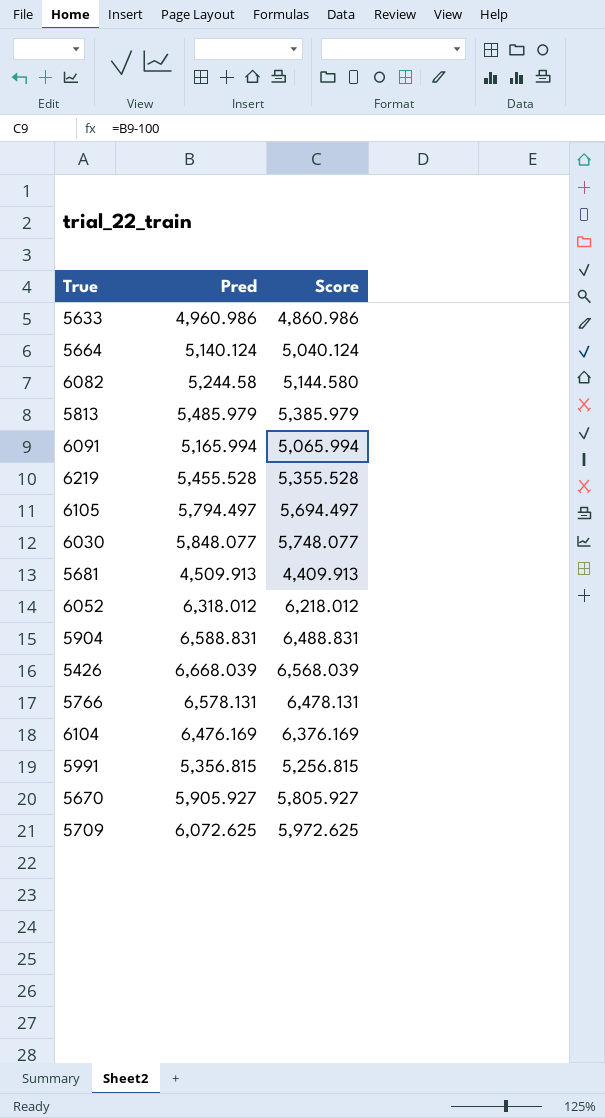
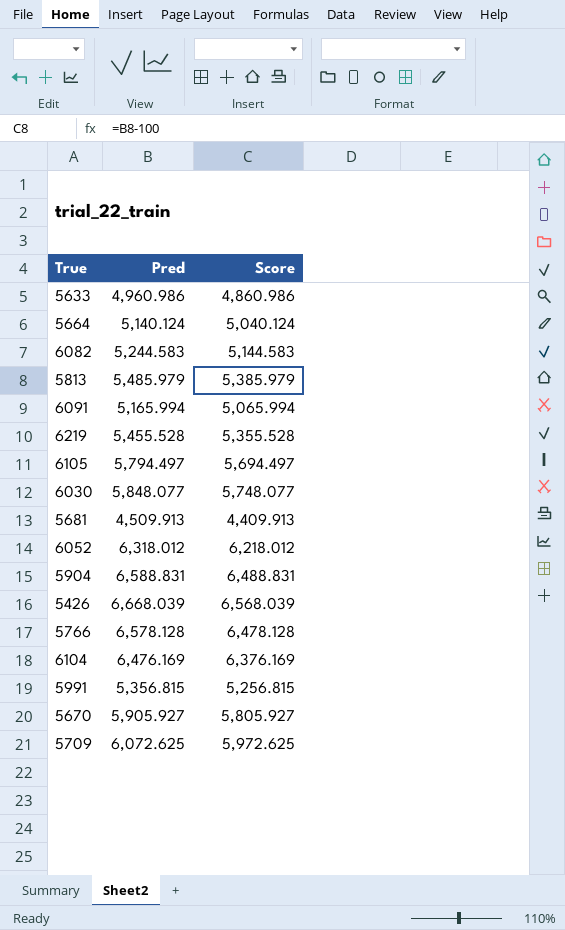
6082 | Pred: 5,244.58 -> 5,244.583
6082 | Score: 5,144.580 -> 5,144.583
5766 | Pred: 6,578.131 -> 6,578.128
5766 | Score: 6,478.131 -> 6,478.128

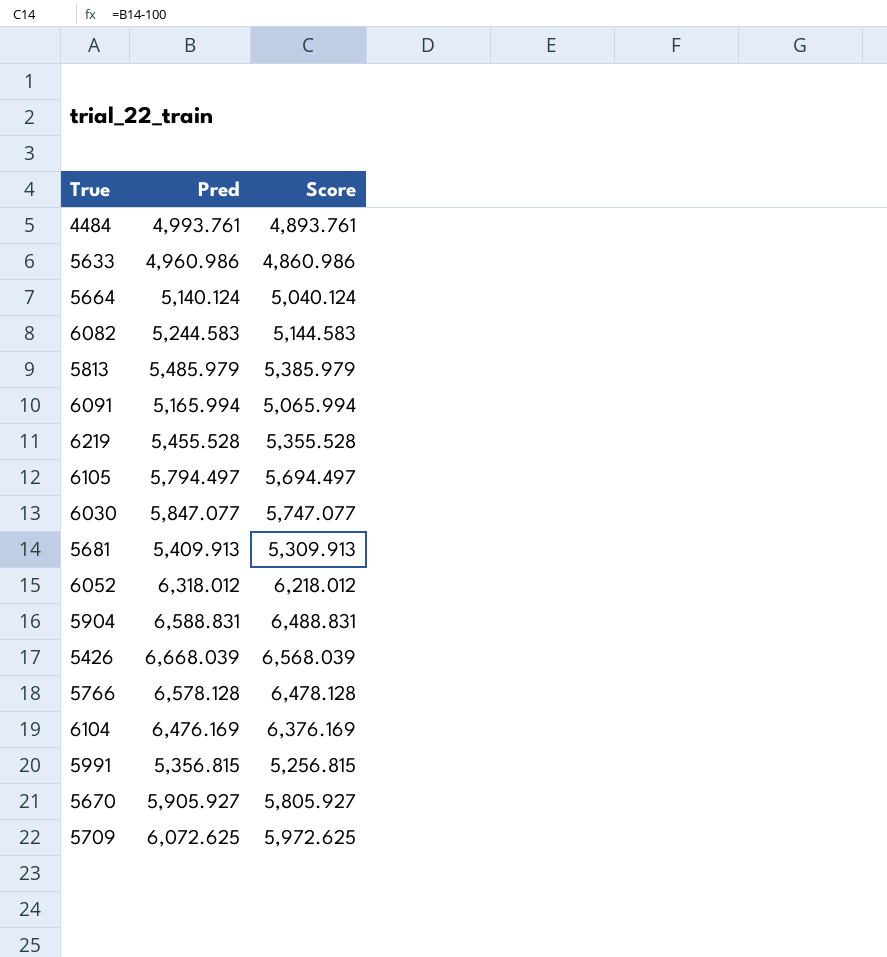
row 4484: none -> 4,993.761 | 4,893.761
6030 | Pred: 5,848.077 -> 5,847.077
6030 | Score: 5,748.077 -> 5,747.077
5681 | Pred: 4,509.913 -> 5,409.913
5681 | Score: 4,409.913 -> 5,309.913

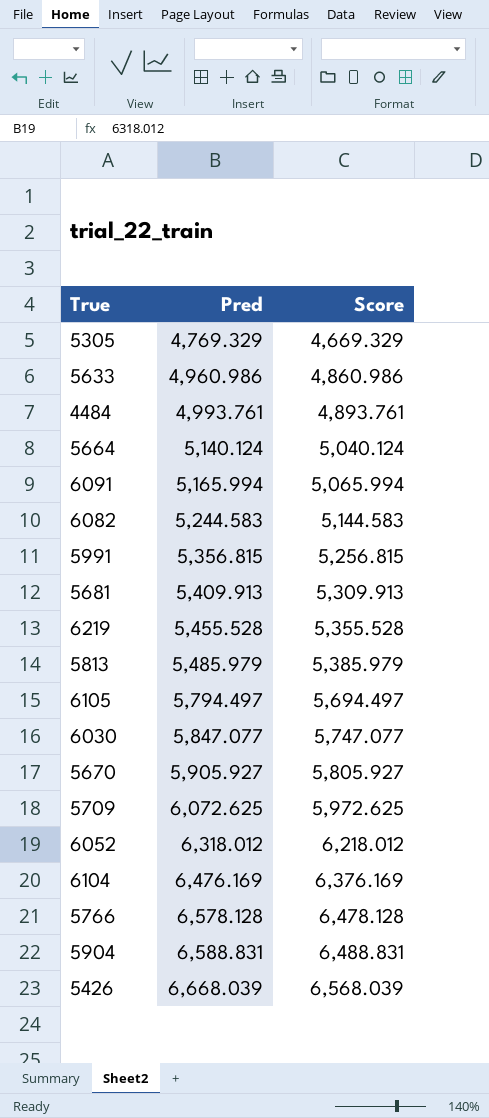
row order: none -> Pred ascending
row 5305: none -> 4,769.329 | 4,669.329

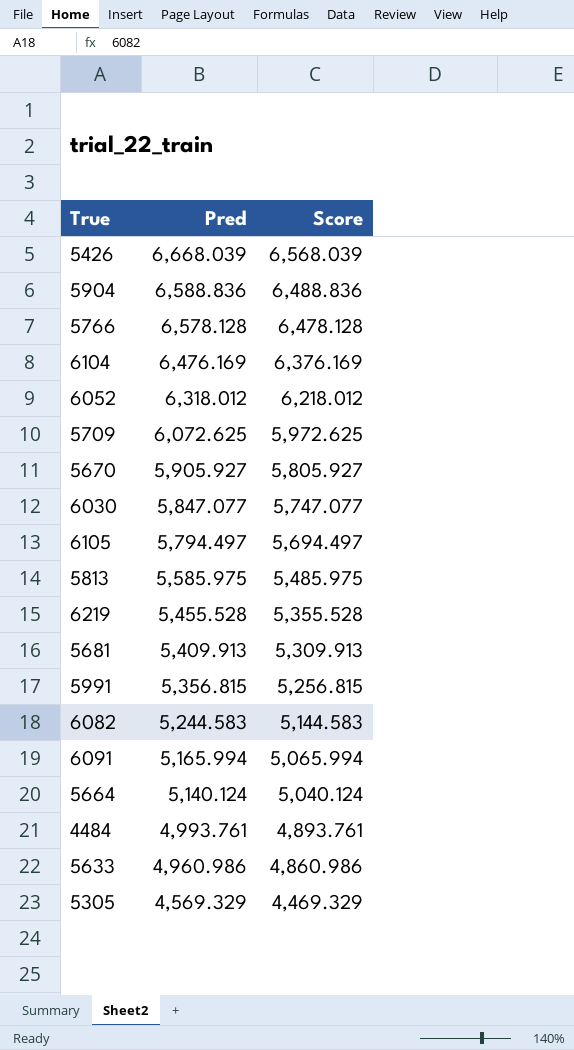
row order: Pred ascending -> Pred descending
5904 | Pred: 6,588.831 -> 6,588.836
5904 | Score: 6,488.831 -> 6,488.836
5813 | Pred: 5,485.979 -> 5,585.975
5813 | Score: 5,385.979 -> 5,485.975
5305 | Pred: 4,769.329 -> 4,569.329
5305 | Score: 4,669.329 -> 4,469.329

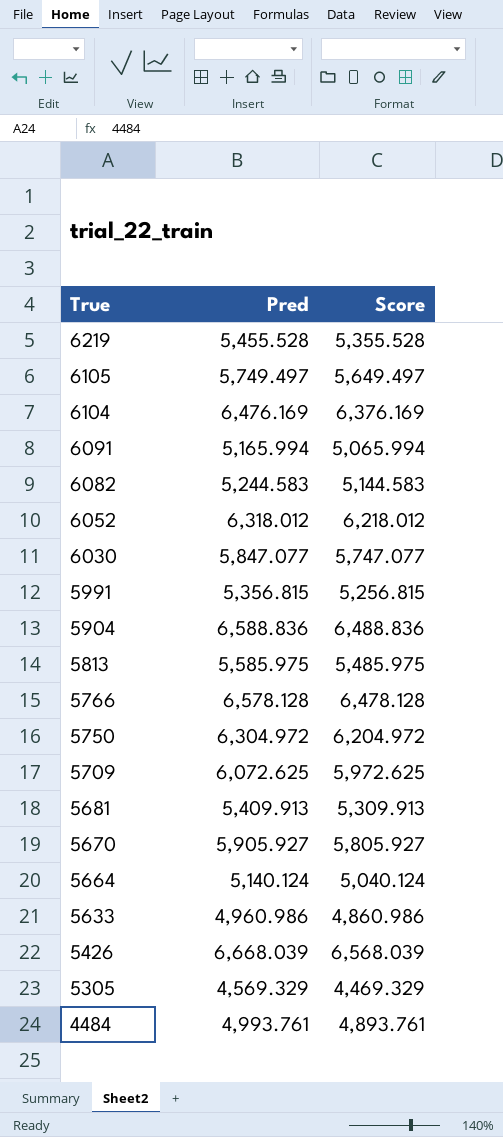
row order: Pred descending -> True descending
6105 | Pred: 5,794.497 -> 5,749.497
6105 | Score: 5,694.497 -> 5,649.497
row 5750: none -> 6,304.972 | 6,204.972

